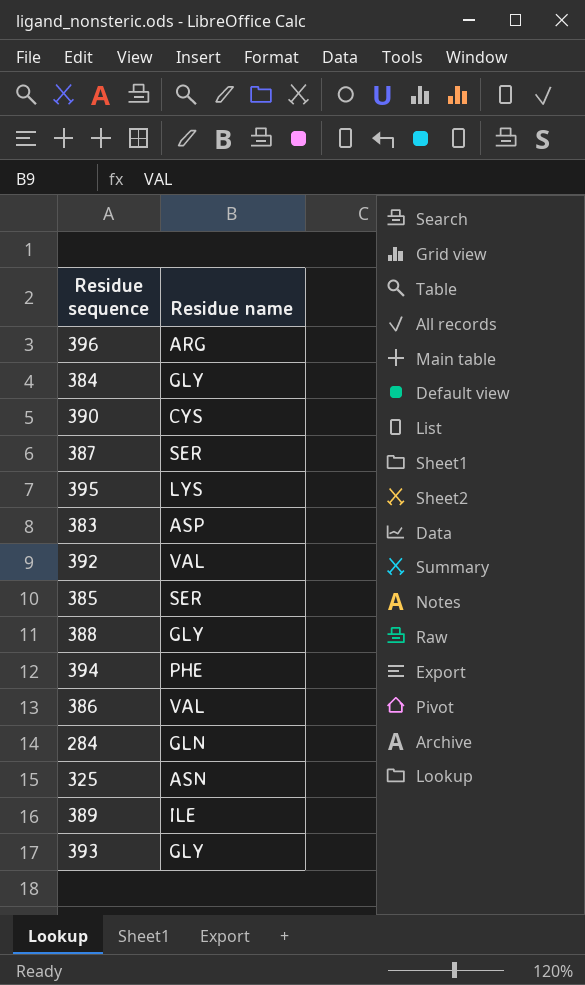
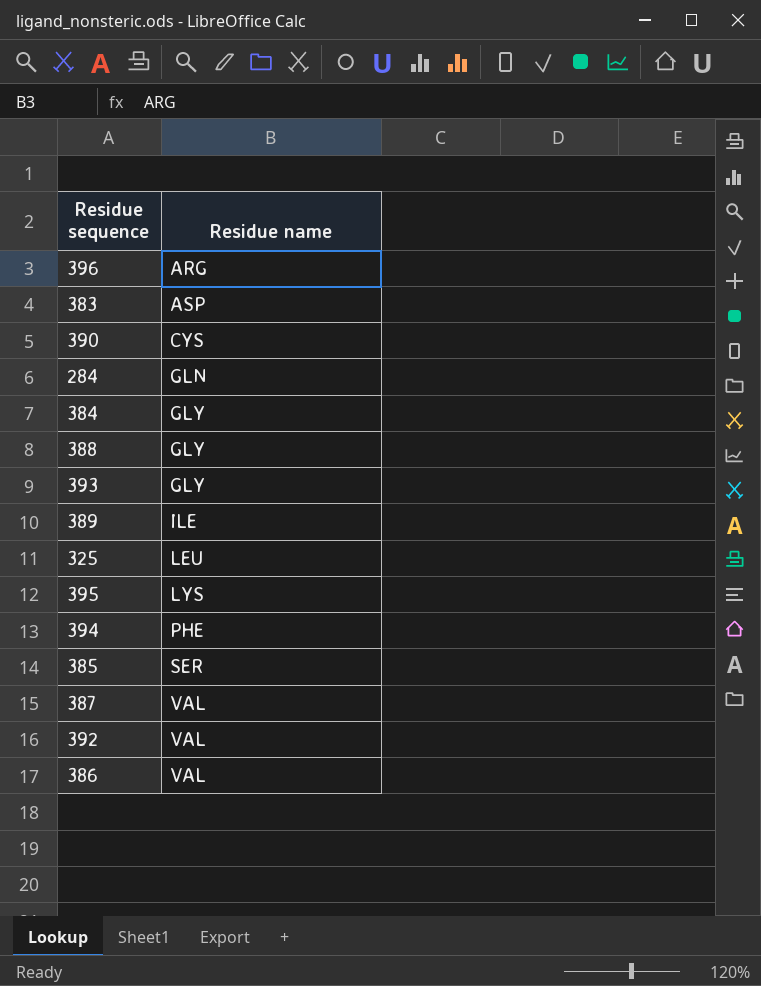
row order: none -> Residue name ascending
325 | Residue name: ASN -> LEU
387 | Residue name: SER -> VAL

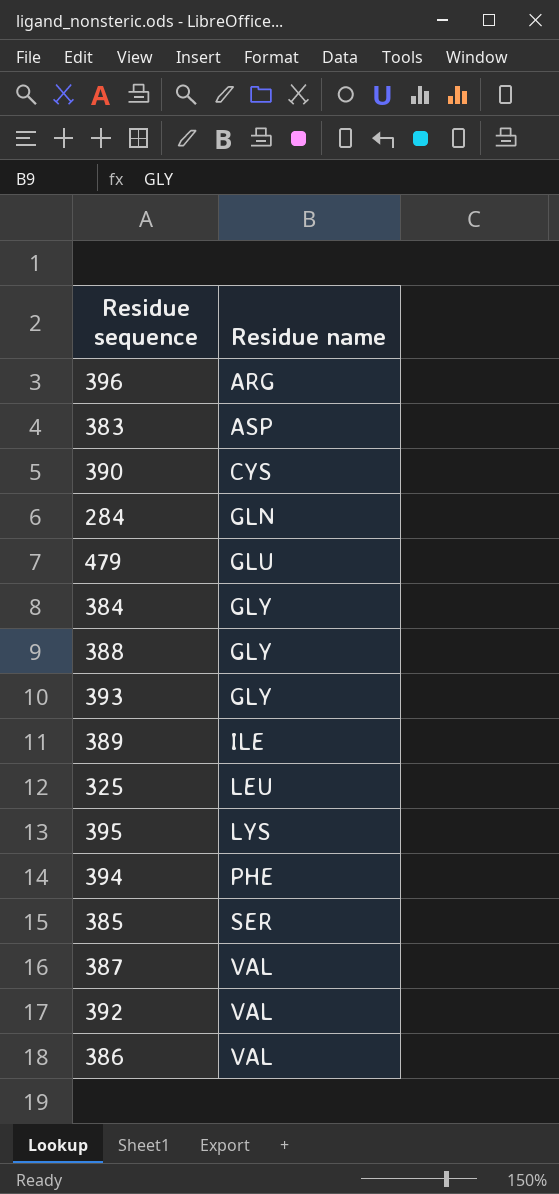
row 479: none -> GLU

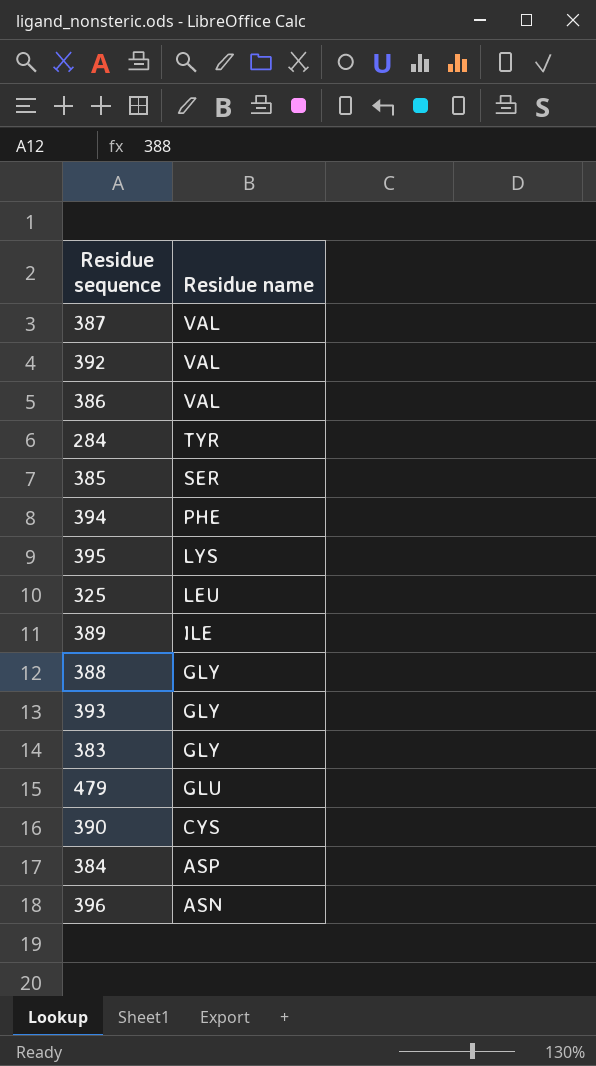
row order: Residue name ascending -> Residue name descending
284 | Residue name: GLN -> TYR
383 | Residue name: ASP -> GLY
384 | Residue name: GLY -> ASP
396 | Residue name: ARG -> ASN

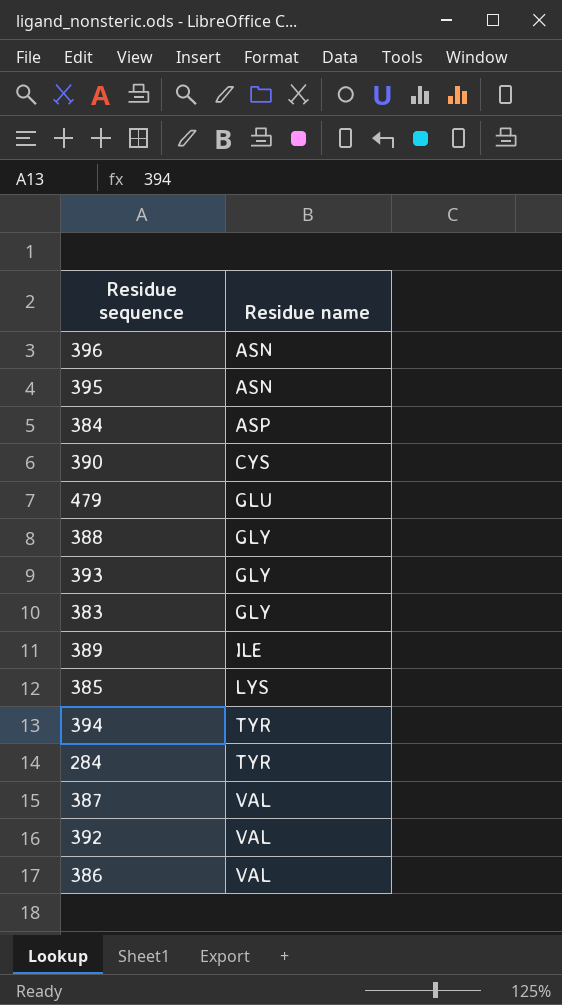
row order: Residue name descending -> Residue name ascending
row 325: LEU -> none
395 | Residue name: LYS -> ASN
385 | Residue name: SER -> LYS
394 | Residue name: PHE -> TYR

